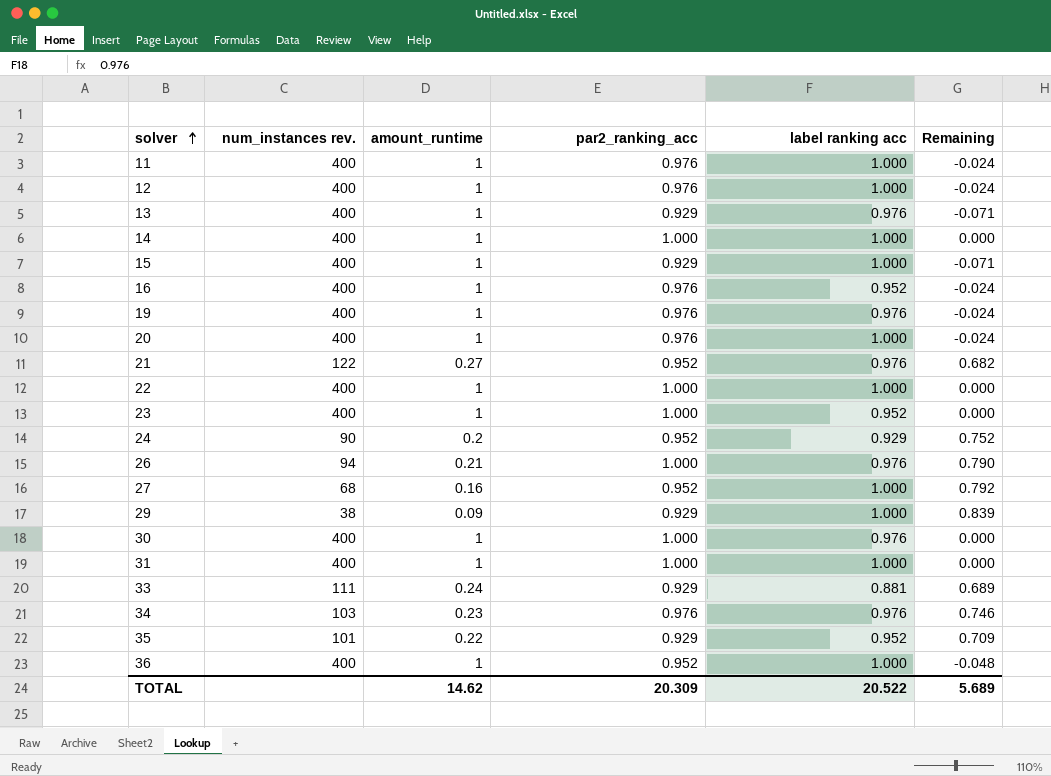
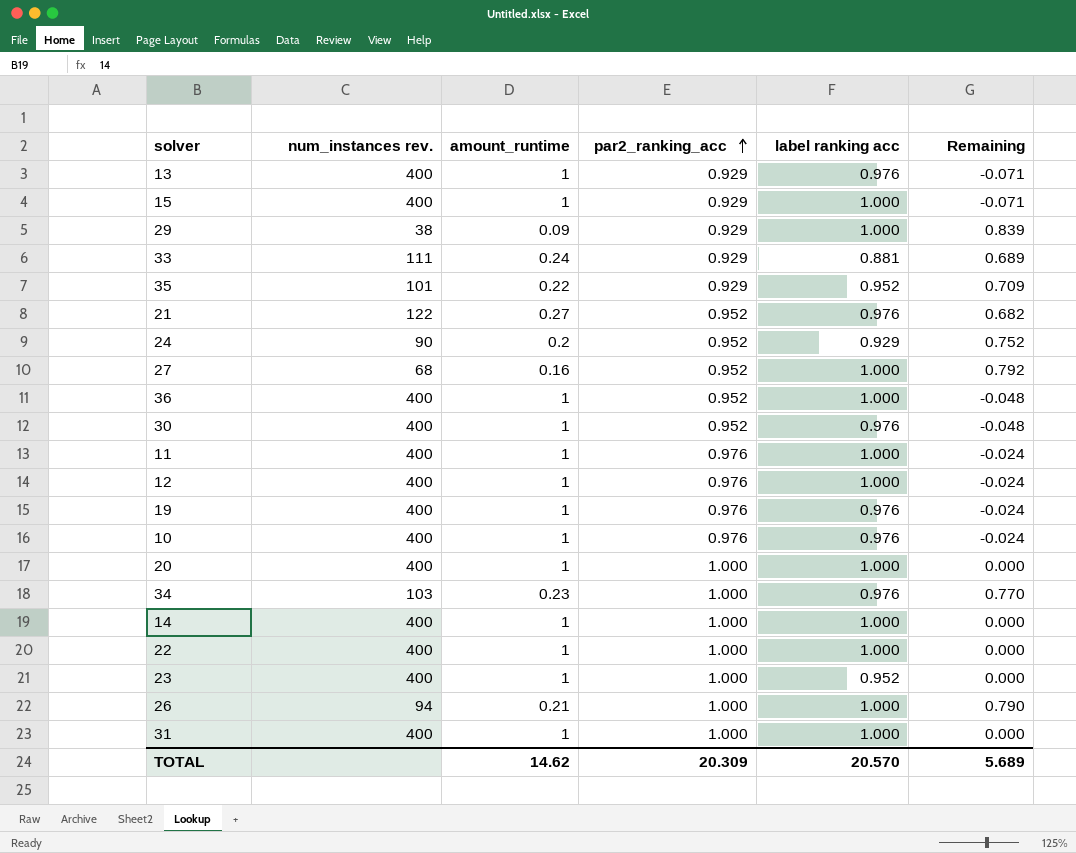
row order: solver ascending -> par2_ranking_acc ascending
row 16: 400 | 1 | 0.976 | 0.952 | -0.024 -> none
30 | par2_ranking_acc: 1.000 -> 0.952
30 | Remaining: 0.000 -> -0.048
row 10: none -> 400 | 1 | 0.976 | 0.976 | -0.024
20 | par2_ranking_acc: 0.976 -> 1.000
20 | Remaining: -0.024 -> 0.000
34 | par2_ranking_acc: 0.976 -> 1.000
34 | Remaining: 0.746 -> 0.770
26 | label ranking acc: 0.976 -> 1.000
TOTAL | label ranking acc: 20.522 -> 20.570

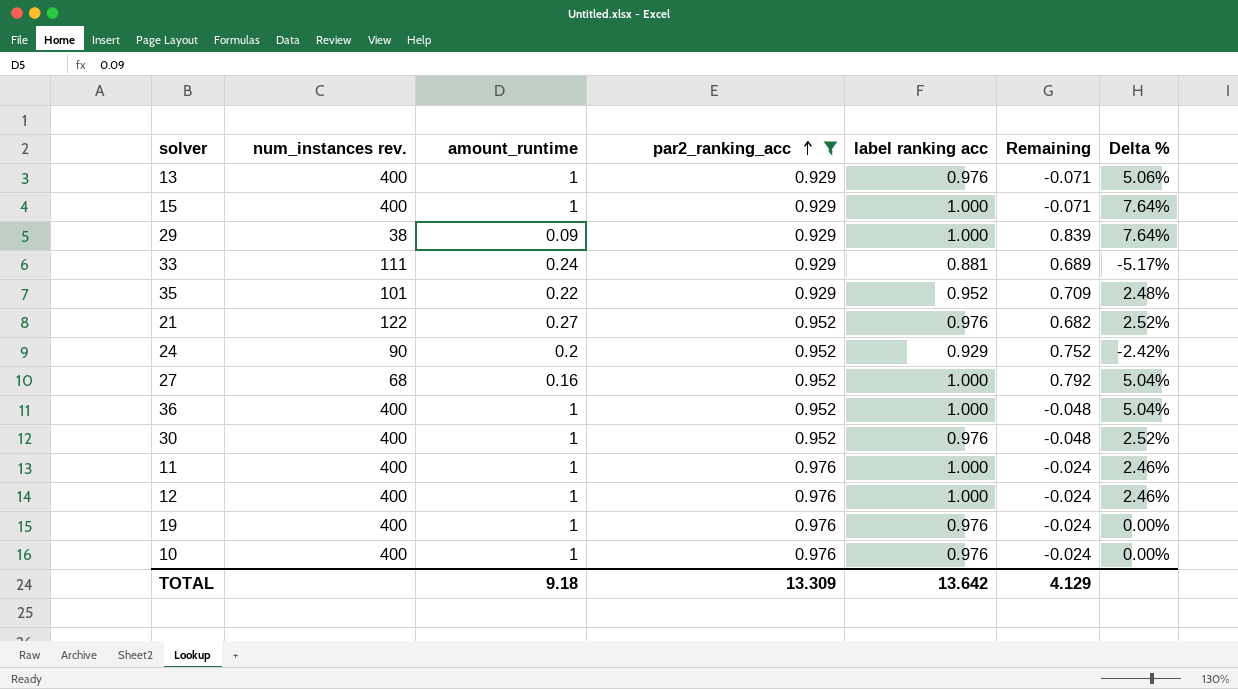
filter: none -> par2_ranking_acc != 1.000
column Delta % | formula: none -> ([label ranking acc] - [par2_ranking_acc]) / [par2_ranking_acc]
TOTAL | amount_runtime: 14.62 -> 9.18
TOTAL | par2_ranking_acc: 20.309 -> 13.309
TOTAL | label ranking acc: 20.570 -> 13.642
TOTAL | Remaining: 5.689 -> 4.129

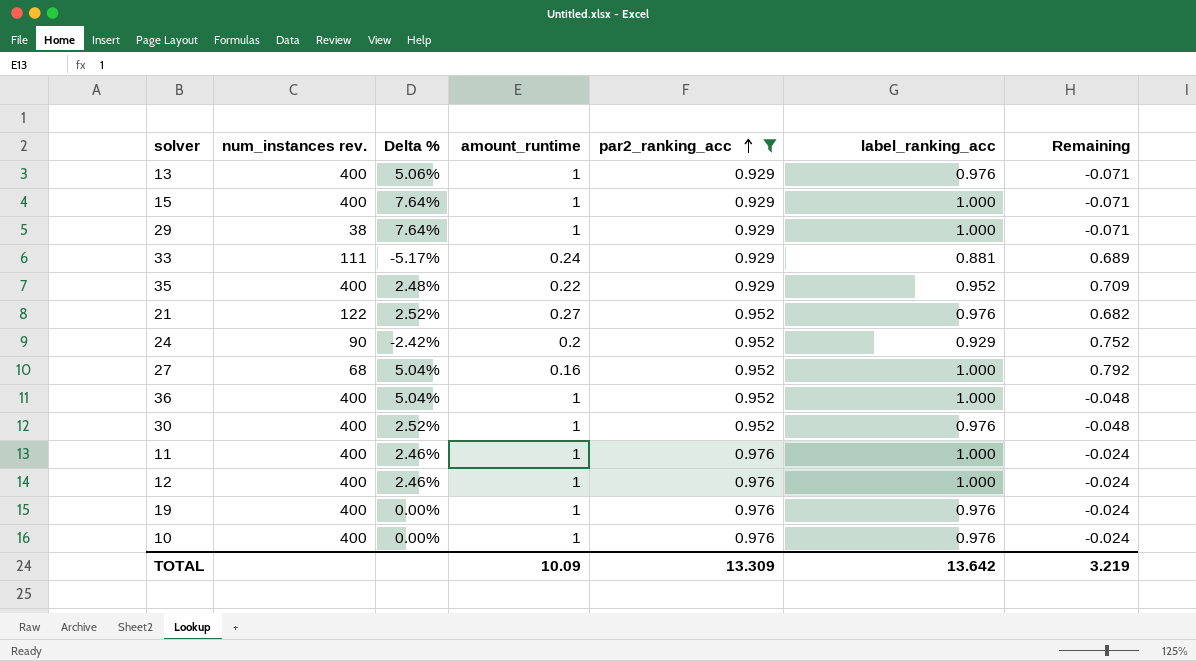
column Delta % | position: 7 -> 3
column name: label ranking acc -> label_ranking_acc
29 | amount_runtime: 0.09 -> 1
29 | Remaining: 0.839 -> -0.071
35 | num_instances rev.: 101 -> 400
TOTAL | amount_runtime: 9.18 -> 10.09
TOTAL | Remaining: 4.129 -> 3.219

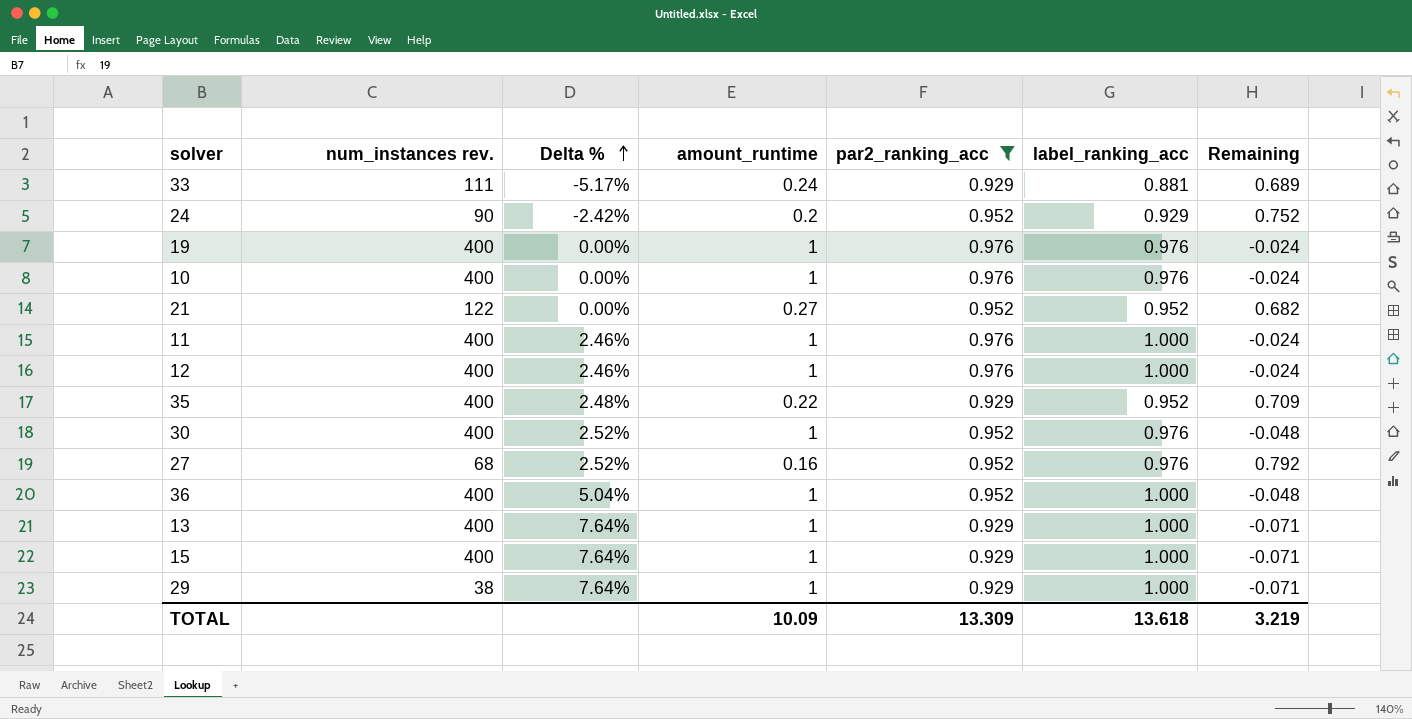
row order: par2_ranking_acc ascending -> Delta % ascending
21 | Delta %: 2.52% -> 0.00%
21 | label_ranking_acc: 0.976 -> 0.952
27 | Delta %: 5.04% -> 2.52%
27 | label_ranking_acc: 1.000 -> 0.976
13 | Delta %: 5.06% -> 7.64%
13 | label_ranking_acc: 0.976 -> 1.000
TOTAL | label_ranking_acc: 13.642 -> 13.618

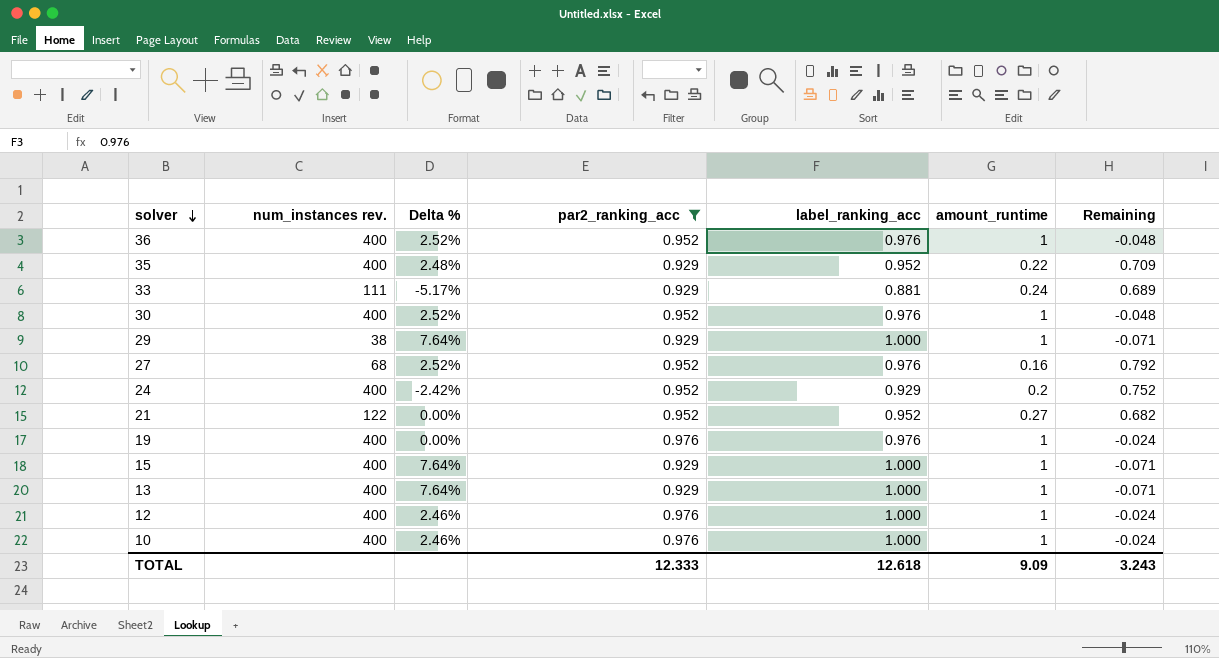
row order: Delta % ascending -> solver descending
column amount_runtime | position: 4 -> 6
row 11: 400 | 2.46% | 1 | 0.976 | 1.000 | -0.024 -> none
36 | Delta %: 5.04% -> 2.52%
36 | label_ranking_acc: 1.000 -> 0.976
24 | num_instances rev.: 90 -> 400
10 | Delta %: 0.00% -> 2.46%
10 | label_ranking_acc: 0.976 -> 1.000
TOTAL | par2_ranking_acc: 13.309 -> 12.333
TOTAL | label_ranking_acc: 13.618 -> 12.618
TOTAL | amount_runtime: 10.09 -> 9.09
TOTAL | Remaining: 3.219 -> 3.243

